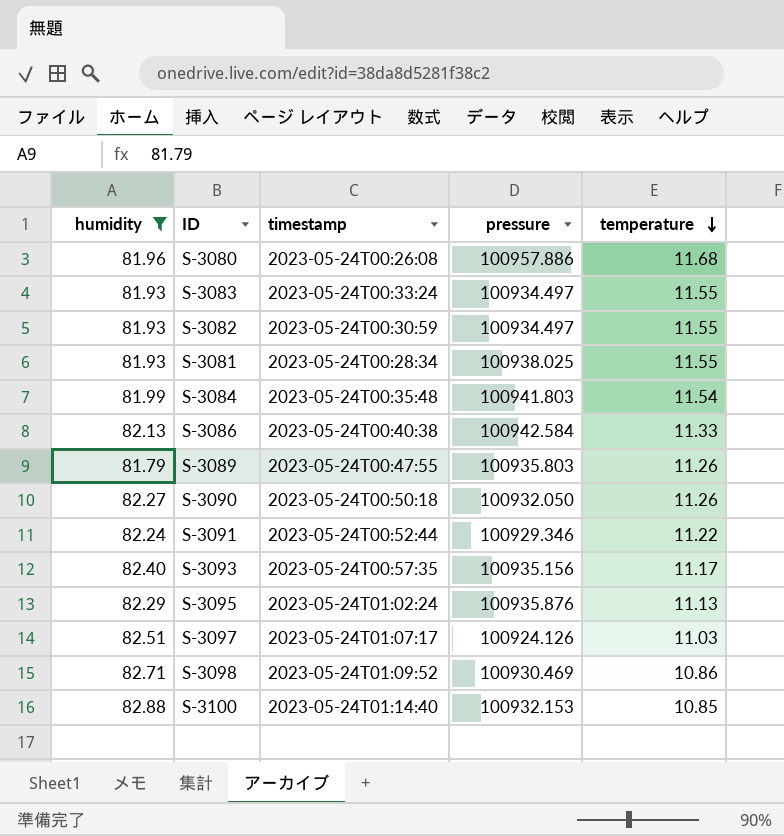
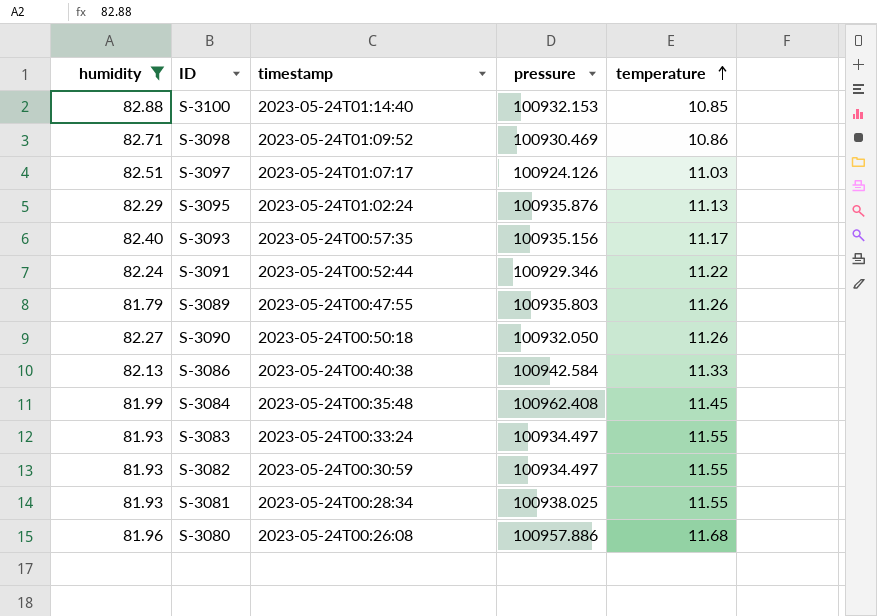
row order: temperature descending -> temperature ascending
S-3084 | pressure: 100941.803 -> 100962.408
S-3084 | temperature: 11.54 -> 11.45

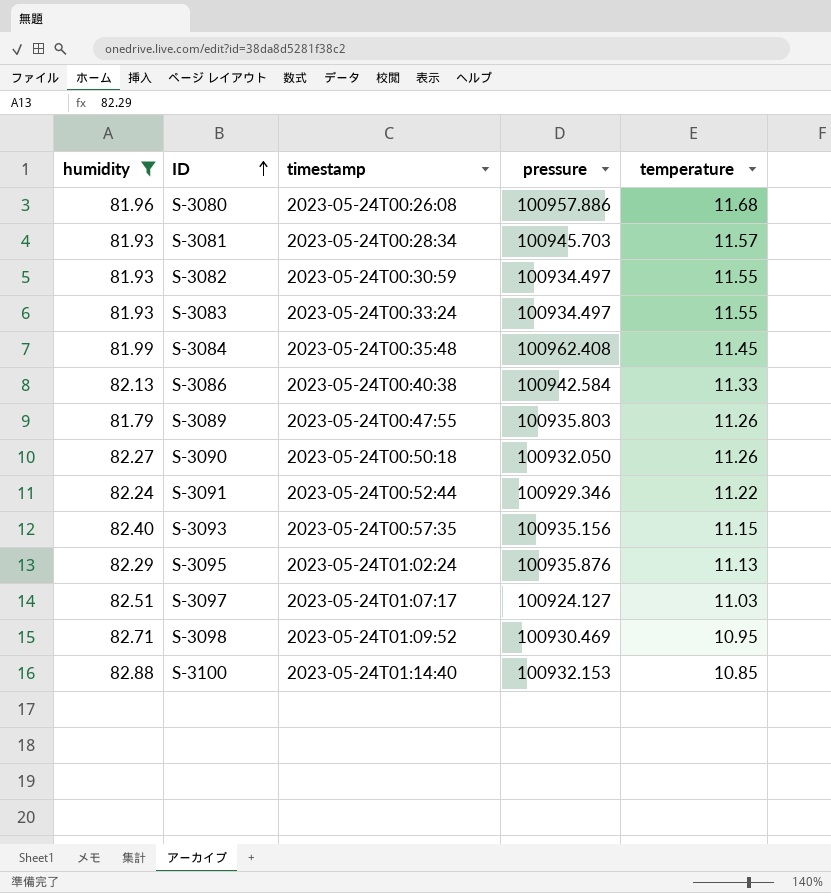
row order: temperature ascending -> ID ascending
S-3081 | pressure: 100938.025 -> 100945.703
S-3081 | temperature: 11.55 -> 11.57
S-3093 | temperature: 11.17 -> 11.15
S-3097 | pressure: 100924.126 -> 100924.127
S-3098 | temperature: 10.86 -> 10.95

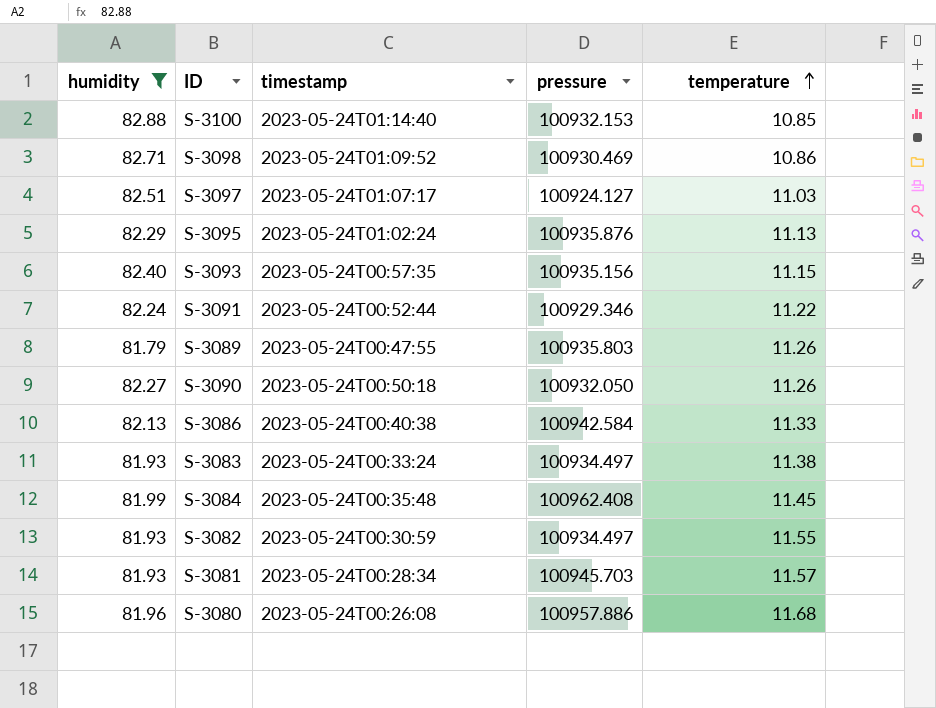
row order: ID ascending -> temperature ascending
S-3098 | temperature: 10.95 -> 10.86
S-3083 | temperature: 11.55 -> 11.38

